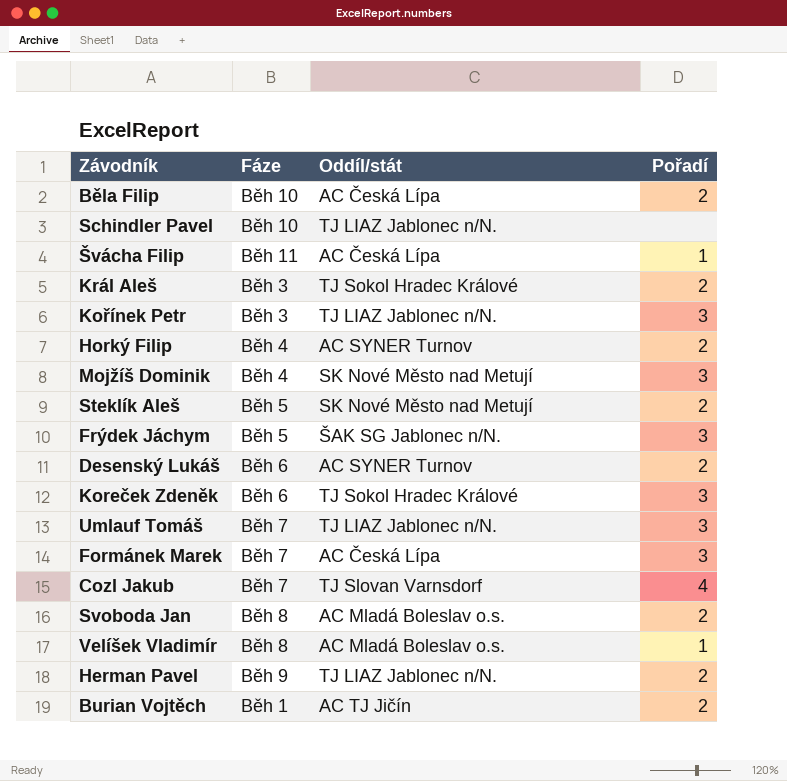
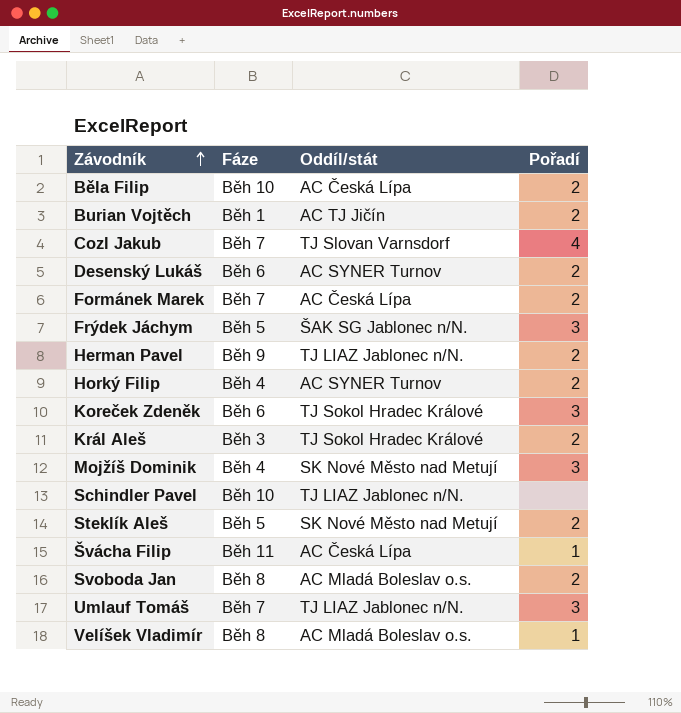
row order: none -> Závodník ascending
row Kořínek Petr: Běh 3 | TJ LIAZ Jablonec n/N. | 3 -> none
Formánek Marek | Pořadí: 3 -> 2

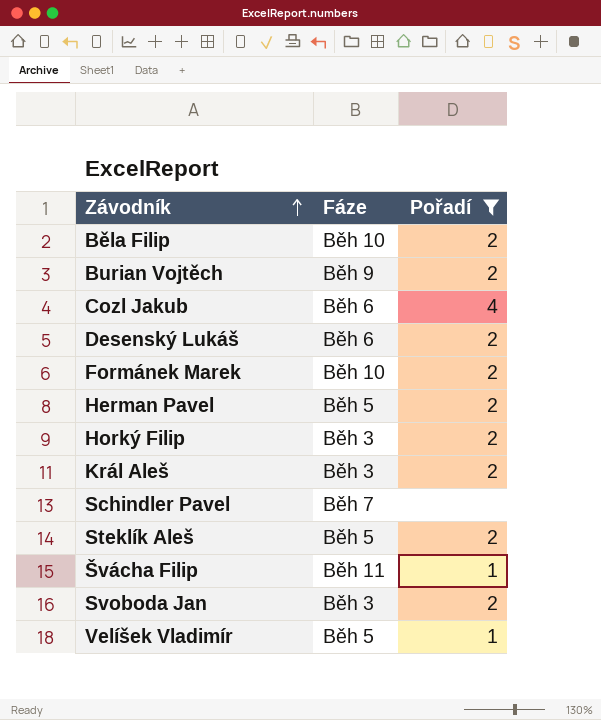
filter: none -> Pořadí != 3
column Oddíl/stát | position: 3 -> none
Burian Vojtěch | Fáze: Běh 1 -> Běh 9
Cozl Jakub | Fáze: Běh 7 -> Běh 6
Formánek Marek | Fáze: Běh 7 -> Běh 10
Herman Pavel | Fáze: Běh 9 -> Běh 5
Horký Filip | Fáze: Běh 4 -> Běh 3
Schindler Pavel | Fáze: Běh 10 -> Běh 7
Svoboda Jan | Fáze: Běh 8 -> Běh 3
Velíšek Vladimír | Fáze: Běh 8 -> Běh 5

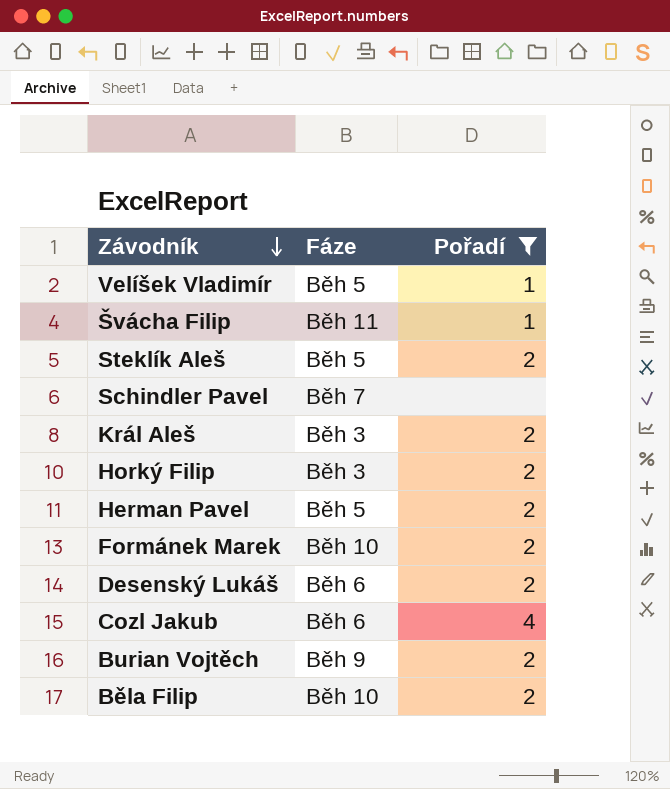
row order: Závodník ascending -> Závodník descending
row Svoboda Jan: Běh 3 | 2 -> none

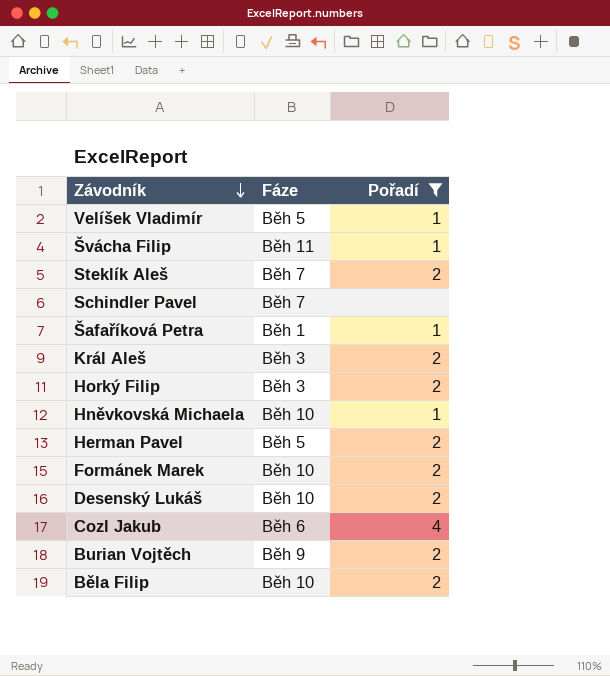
Steklík Aleš | Fáze: Běh 5 -> Běh 7
row Šafaříková Petra: none -> Běh 1 | 1
row Hněvkovská Michaela: none -> Běh 10 | 1
Desenský Lukáš | Fáze: Běh 6 -> Běh 10

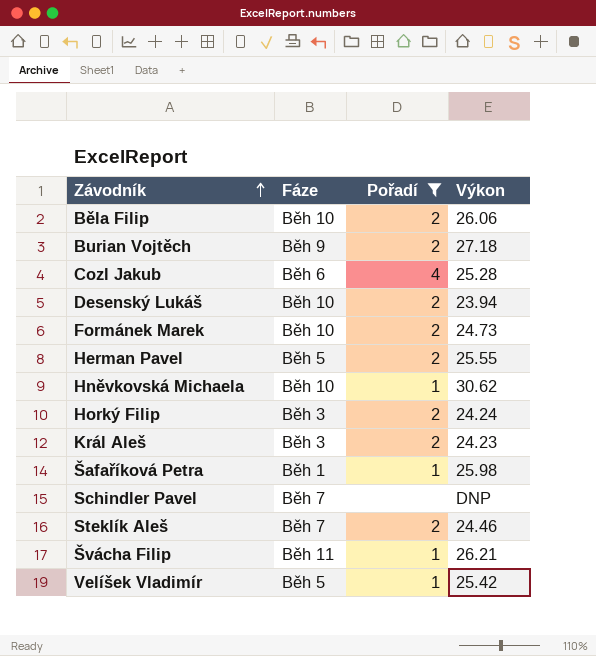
row order: Závodník descending -> Závodník ascending
column Výkon | position: none -> 4

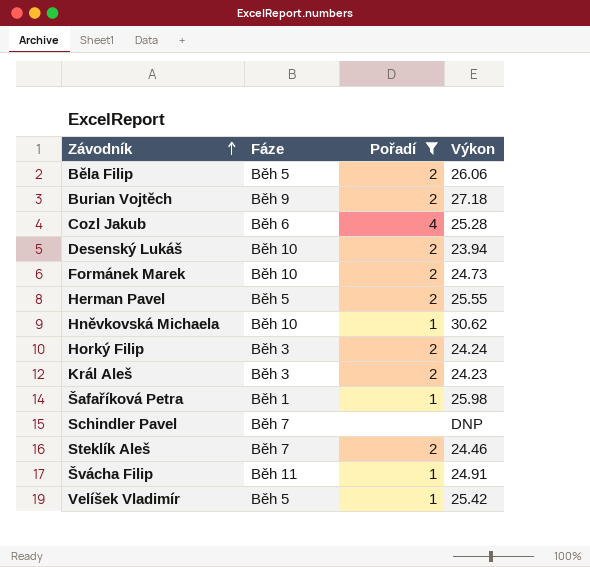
Běla Filip | Fáze: Běh 10 -> Běh 5
Švácha Filip | Výkon: 26.21 -> 24.91

